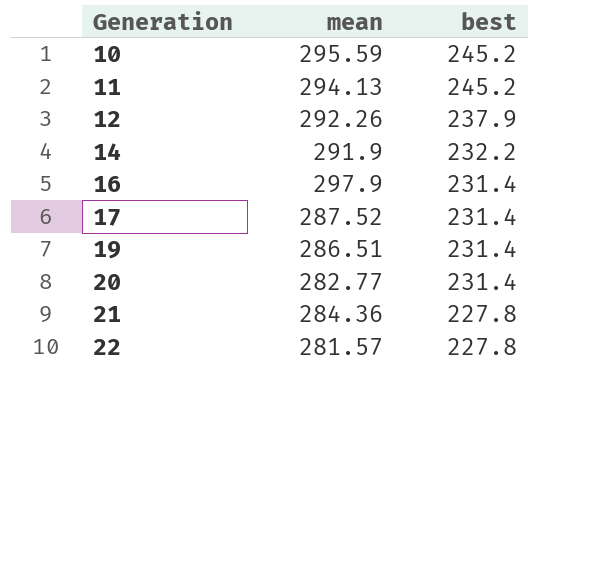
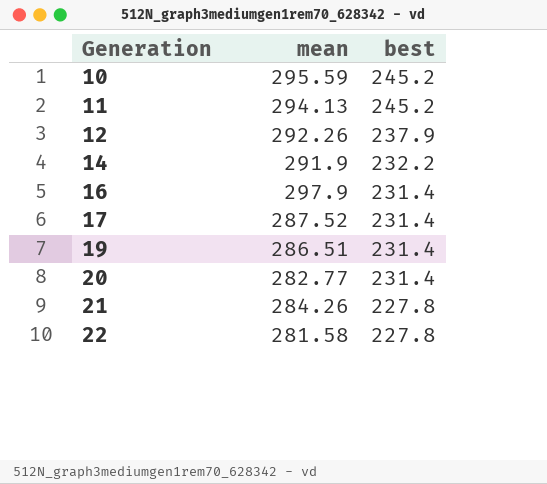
21 | mean: 284.36 -> 284.26
22 | mean: 281.57 -> 281.58

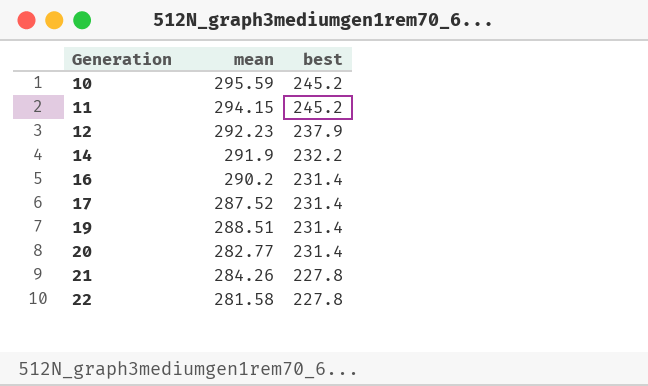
11 | mean: 294.13 -> 294.15
12 | mean: 292.26 -> 292.23
16 | mean: 297.9 -> 290.2
19 | mean: 286.51 -> 288.51

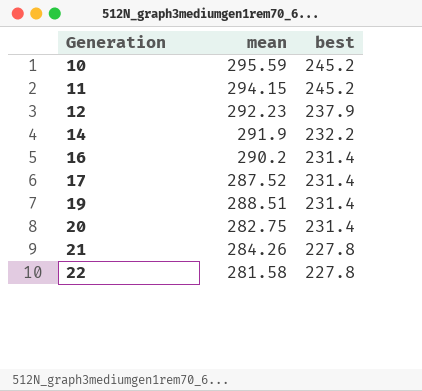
20 | mean: 282.77 -> 282.75

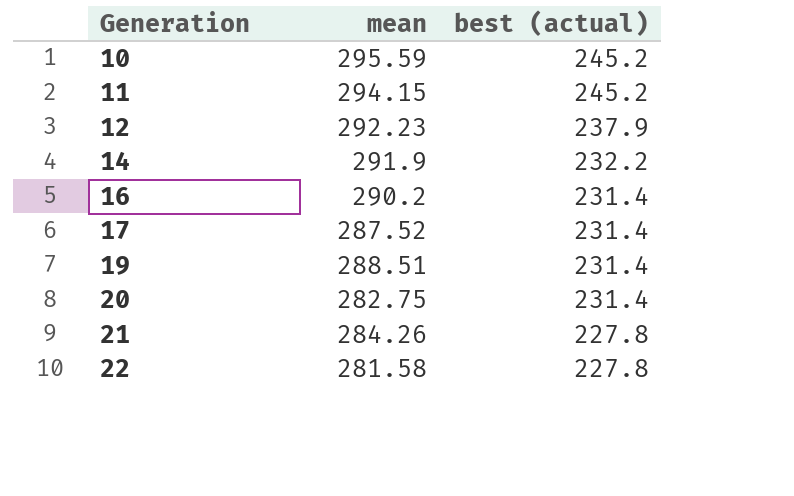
column name: best -> best (actual)

